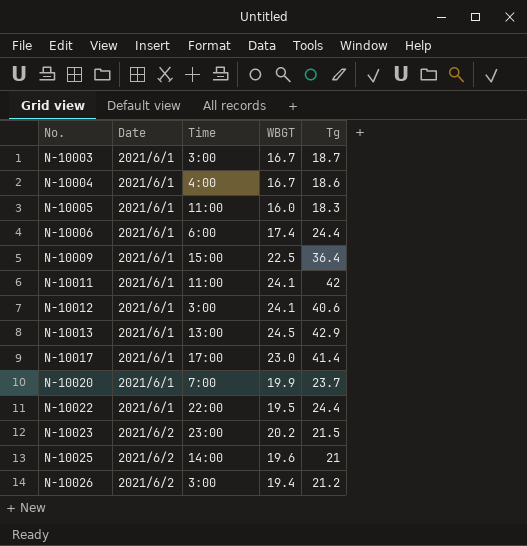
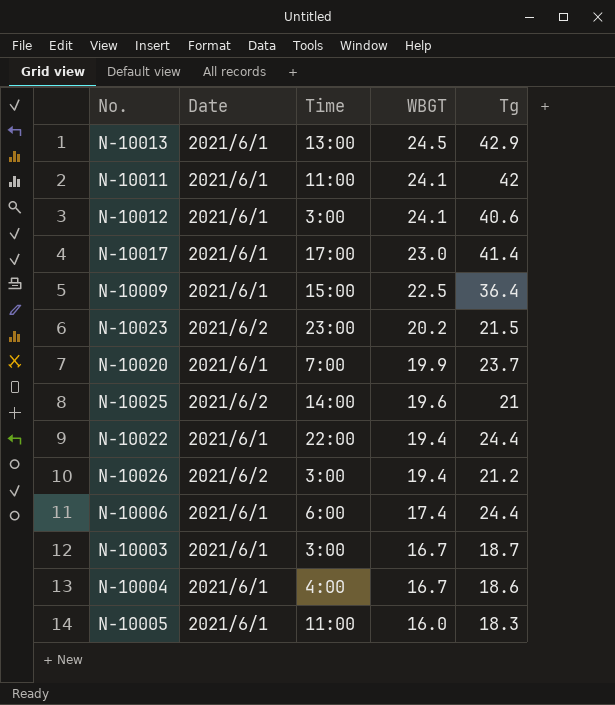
row order: No. ascending -> WBGT descending
N-10022 | WBGT: 19.5 -> 19.4

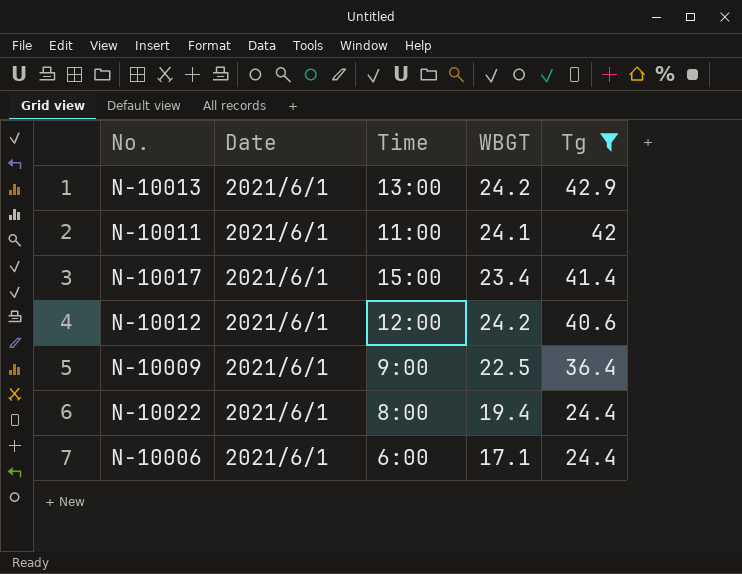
filter: none -> Tg >= 24.4
row order: WBGT descending -> Tg descending
N-10013 | WBGT: 24.5 -> 24.2
N-10017 | Time: 17:00 -> 15:00
N-10017 | WBGT: 23.0 -> 23.4
N-10012 | Time: 3:00 -> 12:00
N-10012 | WBGT: 24.1 -> 24.2
N-10009 | Time: 15:00 -> 9:00
N-10022 | Time: 22:00 -> 8:00
N-10006 | WBGT: 17.4 -> 17.1

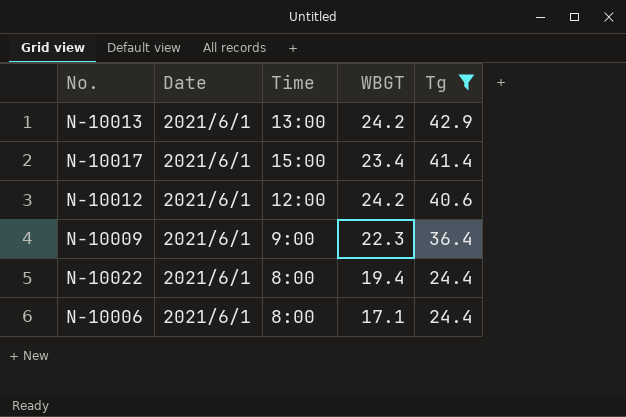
row N-10011: 2021/6/1 | 11:00 | 24.1 | 42 -> none
N-10009 | WBGT: 22.5 -> 22.3
N-10006 | Time: 6:00 -> 8:00

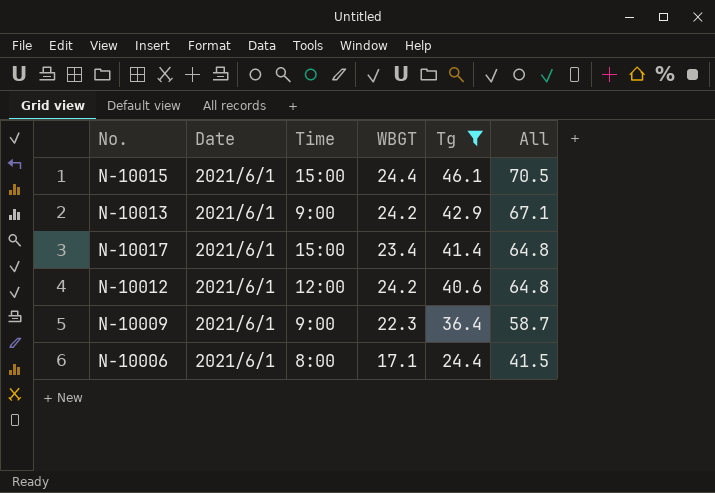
column All | formula: none -> [WBGT] + [Tg]
row N-10022: 2021/6/1 | 8:00 | 19.4 | 24.4 -> none
row N-10015: none -> 2021/6/1 | 15:00 | 24.4 | 46.1 | 70.5
N-10013 | Time: 13:00 -> 9:00

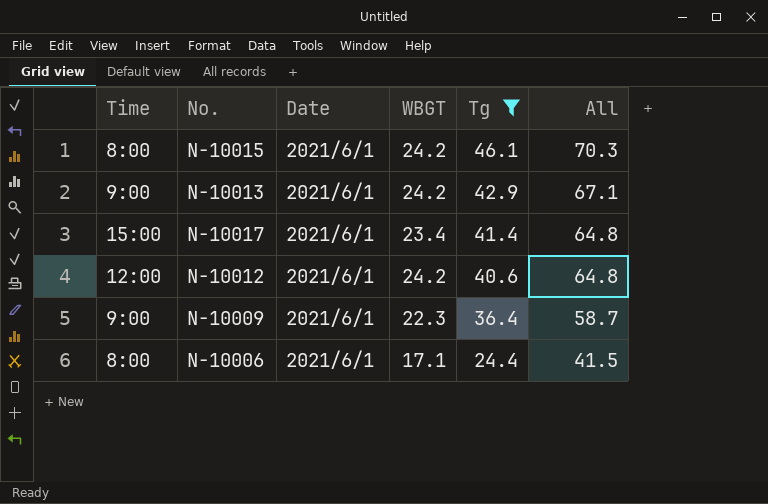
column Time | position: 3 -> 1
N-10015 | Time: 15:00 -> 8:00
N-10015 | WBGT: 24.4 -> 24.2
N-10015 | All: 70.5 -> 70.3

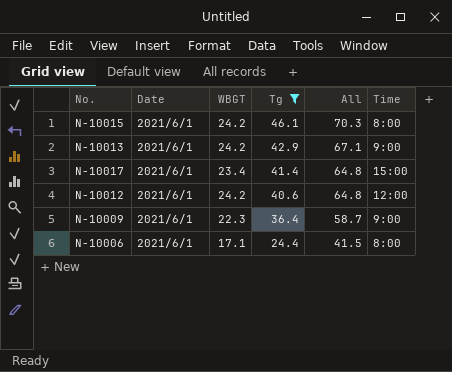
column Time | position: 1 -> 6

